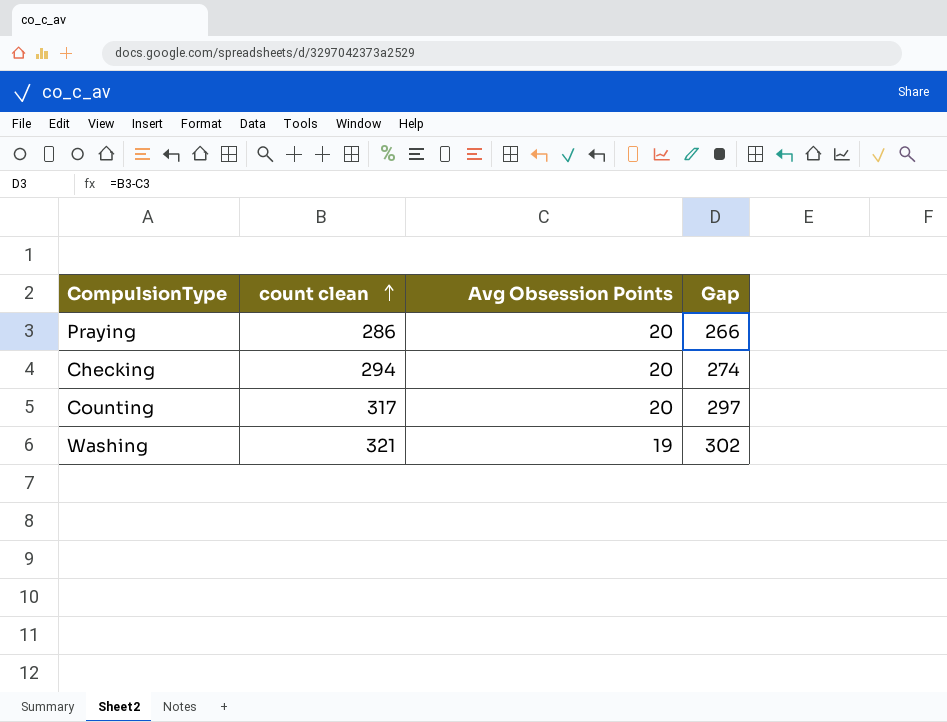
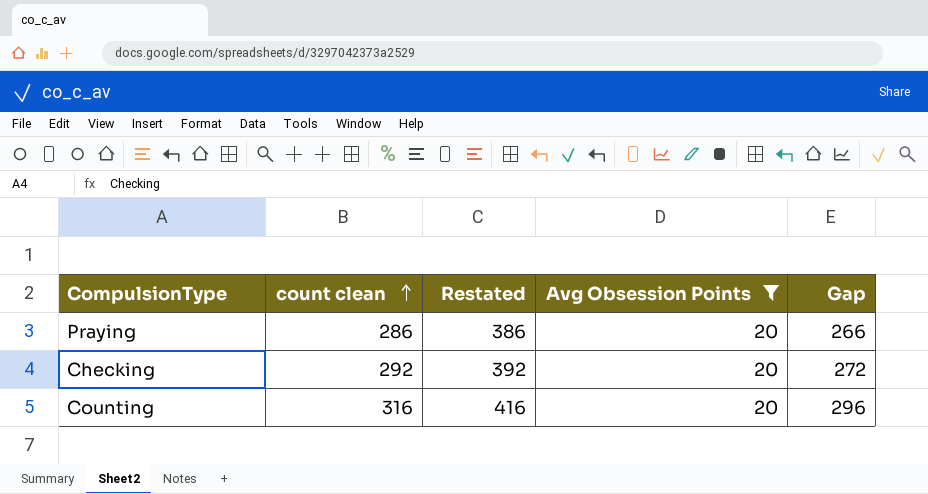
filter: none -> Avg Obsession Points = 20
column Restated | formula: none -> [count clean] + 100
Checking | count clean: 294 -> 292
Checking | Gap: 274 -> 272
Counting | count clean: 317 -> 316
Counting | Gap: 297 -> 296

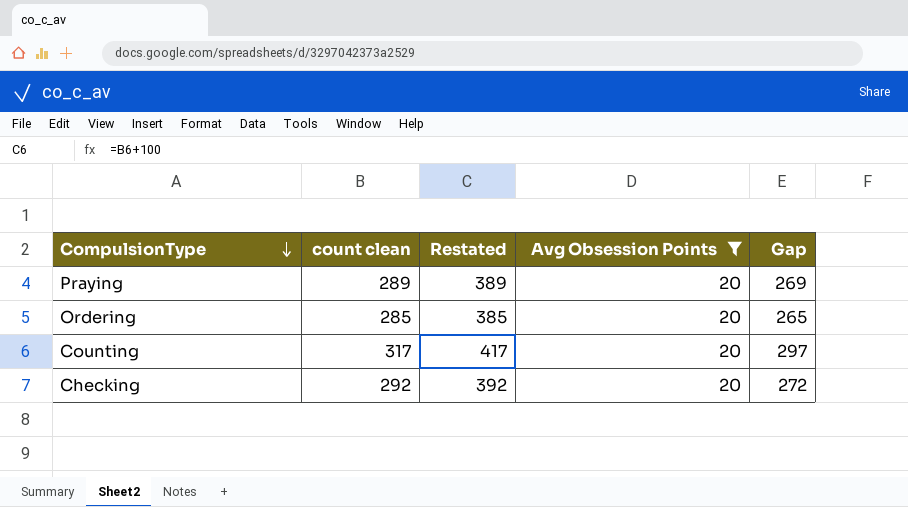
row order: count clean ascending -> CompulsionType descending
Praying | count clean: 286 -> 289
Praying | Restated: 386 -> 389
Praying | Gap: 266 -> 269
row Ordering: none -> 285 | 385 | 20 | 265
Counting | count clean: 316 -> 317
Counting | Restated: 416 -> 417
Counting | Gap: 296 -> 297

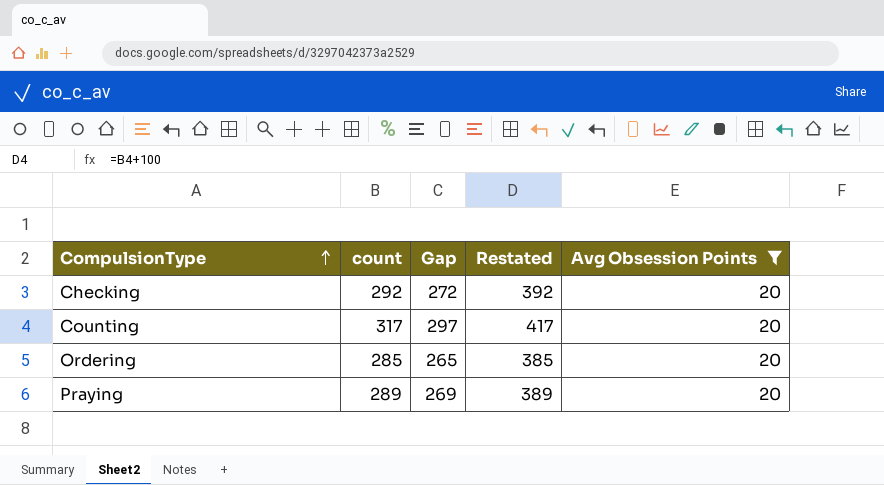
row order: CompulsionType descending -> CompulsionType ascending
column name: count clean -> count
column Gap | position: 5 -> 3

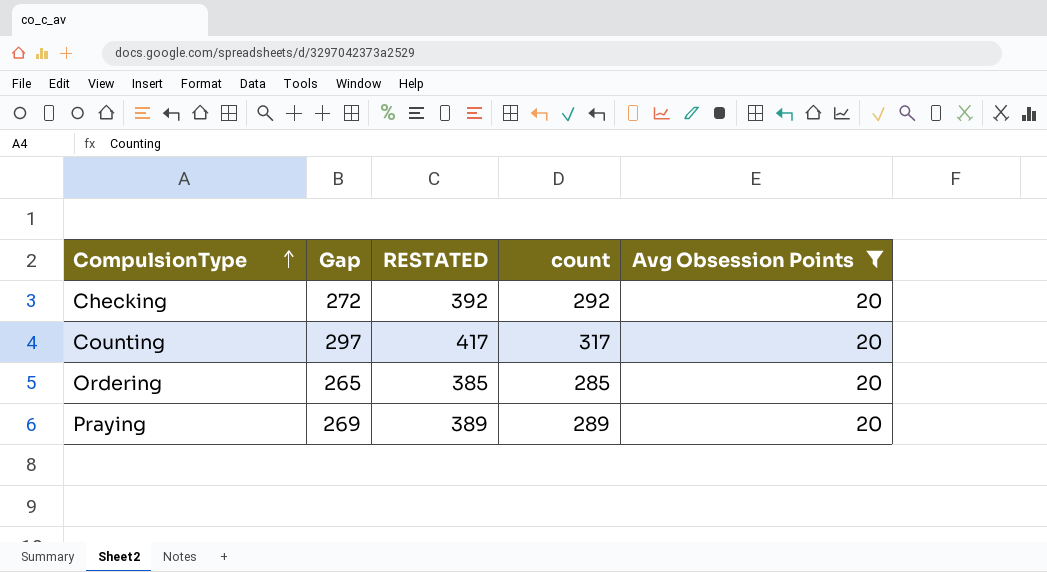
column name: Restated -> RESTATED
column count | position: 2 -> 4

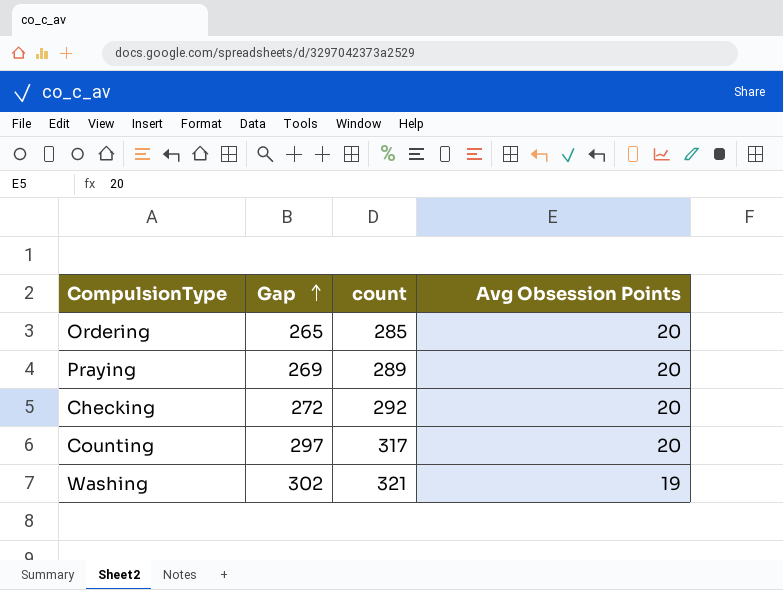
filter: Avg Obsession Points = 20 -> none
row order: CompulsionType ascending -> Gap ascending
column RESTATED | formula: [count] + 100 -> none

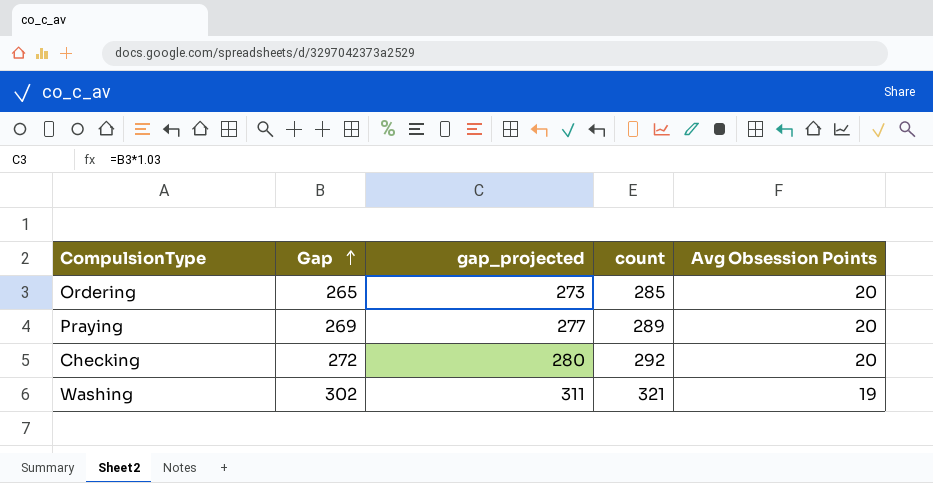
column gap_projected | formula: none -> [Gap] * 1.03
row Counting: 297 | 317 | 20 -> none

